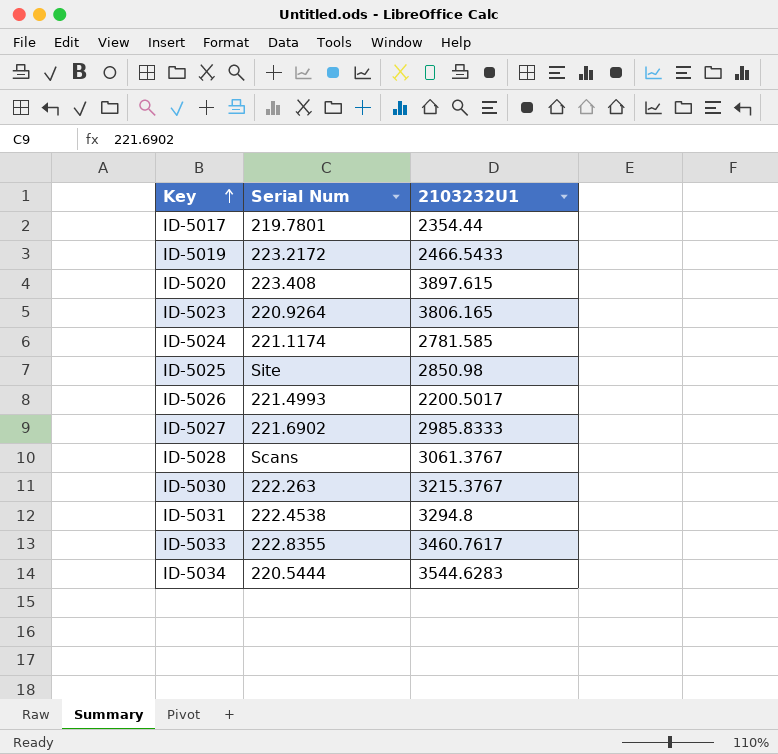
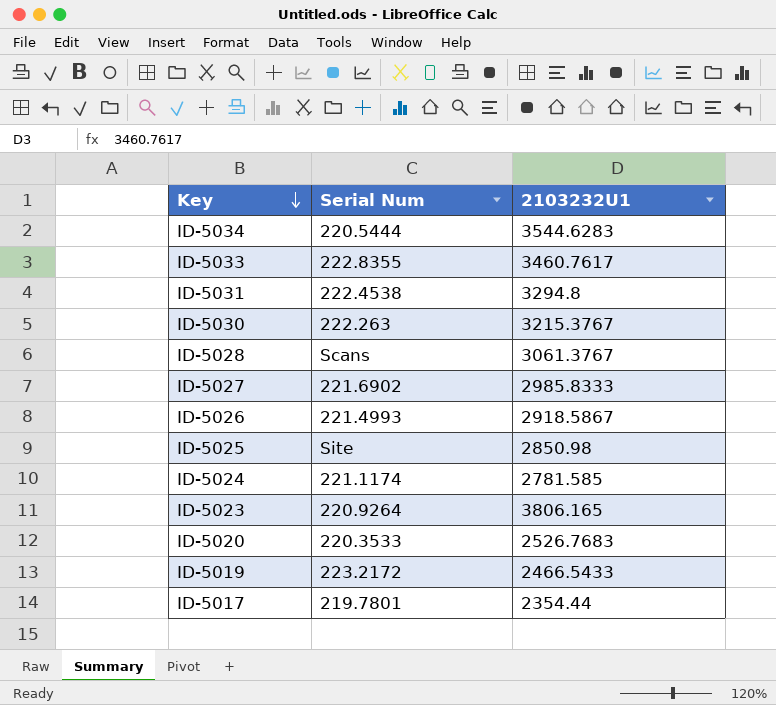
row order: Key ascending -> Key descending
ID-5026 | 2103232U1: 2200.5017 -> 2918.5867
ID-5020 | Serial Num: 223.408 -> 220.3533
ID-5020 | 2103232U1: 3897.615 -> 2526.7683

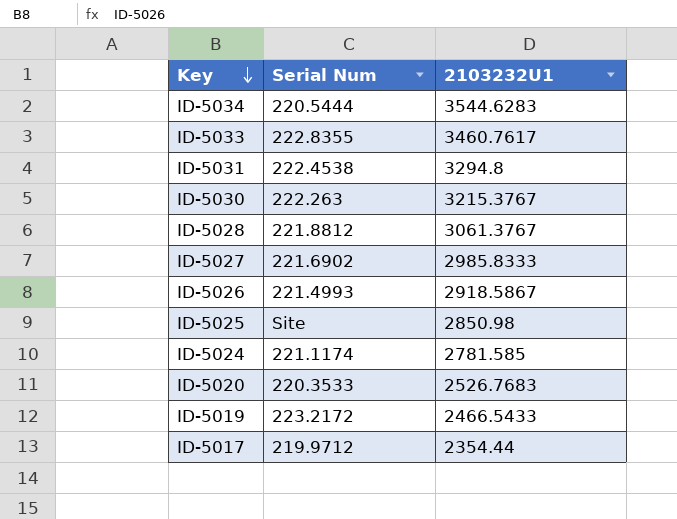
row ID-5023: 220.9264 | 3806.165 -> none
ID-5028 | Serial Num: Scans -> 221.8812
ID-5017 | Serial Num: 219.7801 -> 219.9712

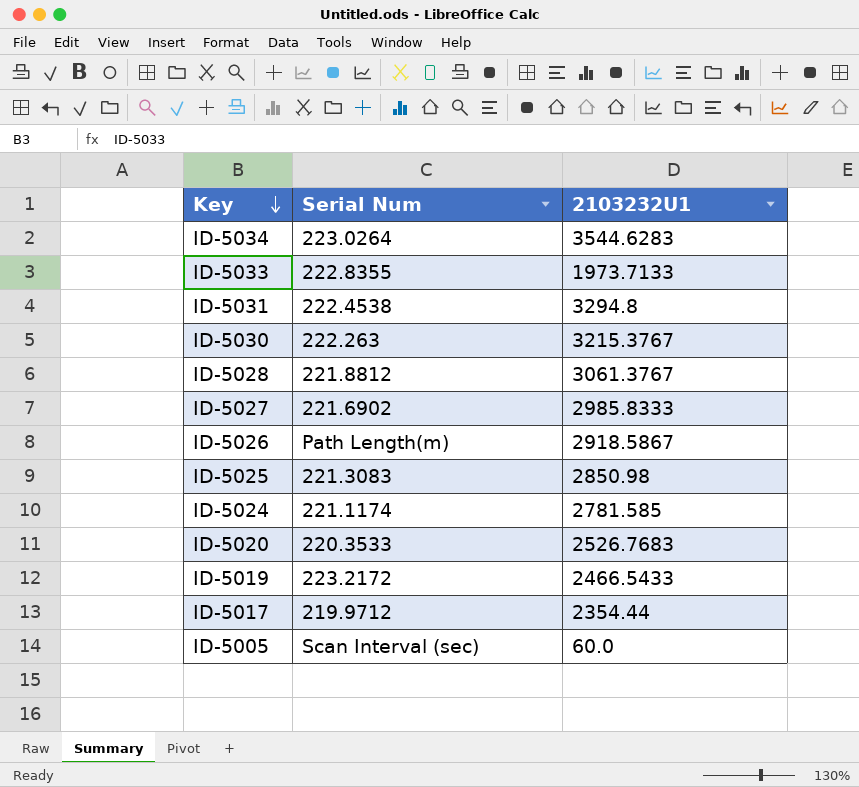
ID-5034 | Serial Num: 220.5444 -> 223.0264
ID-5033 | 2103232U1: 3460.7617 -> 1973.7133
ID-5026 | Serial Num: 221.4993 -> Path Length(m)
ID-5025 | Serial Num: Site -> 221.3083
row ID-5005: none -> Scan Interval (sec) | 60.0

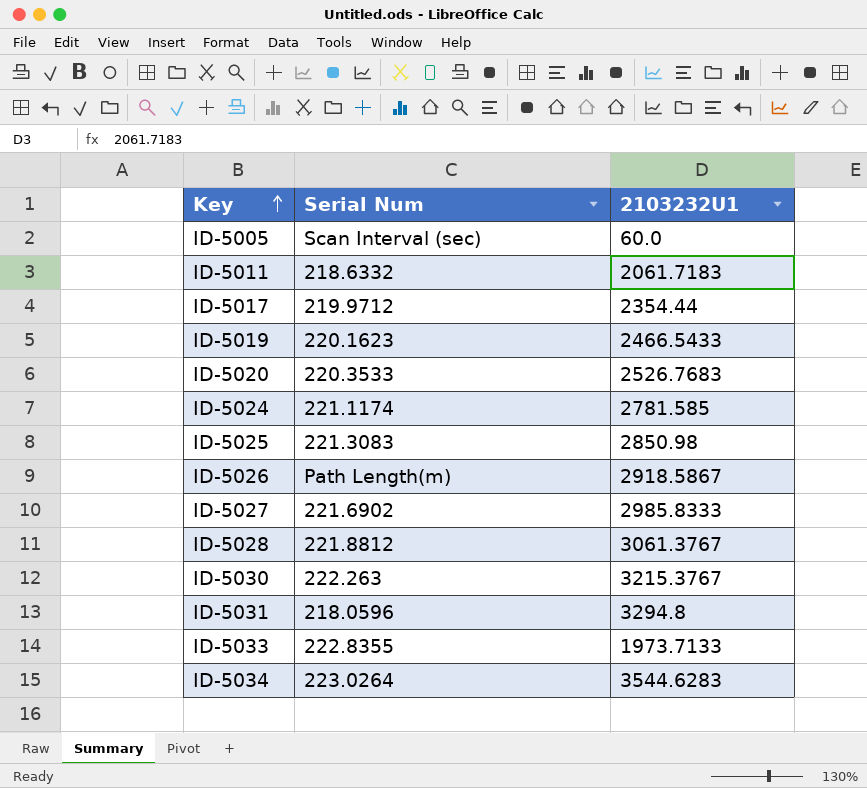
row order: Key descending -> Key ascending
row ID-5011: none -> 218.6332 | 2061.7183
ID-5019 | Serial Num: 223.2172 -> 220.1623
ID-5031 | Serial Num: 222.4538 -> 218.0596

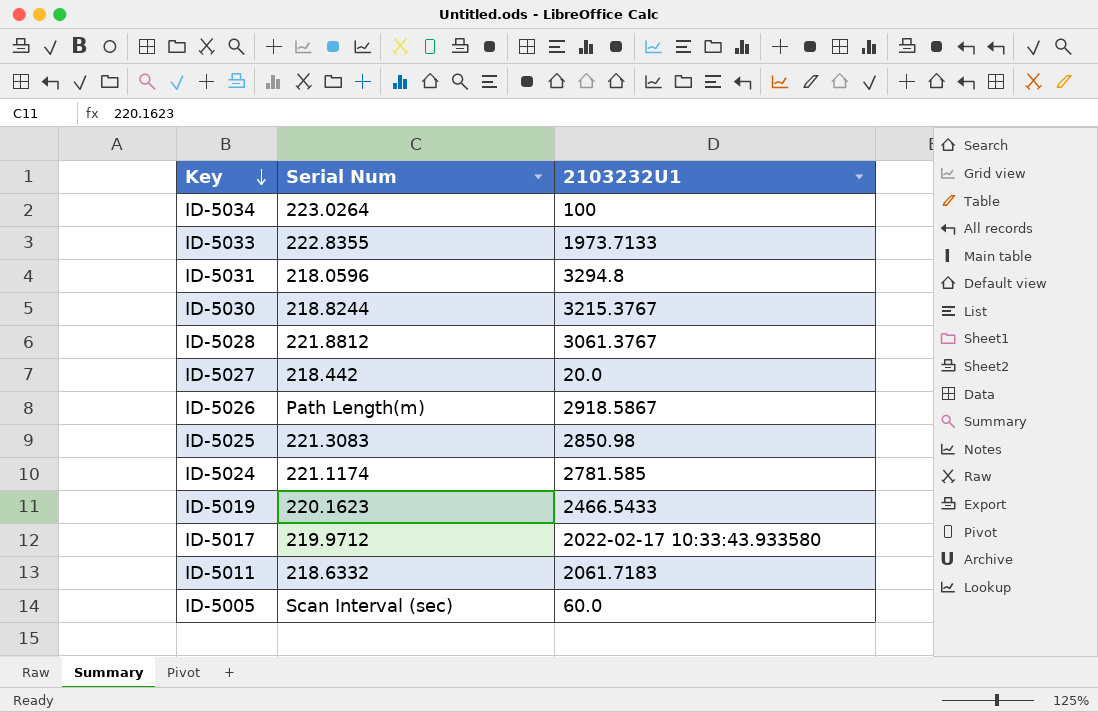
row order: Key ascending -> Key descending
row ID-5020: 220.3533 | 2526.7683 -> none
ID-5034 | 2103232U1: 3544.6283 -> 100
ID-5030 | Serial Num: 222.263 -> 218.8244
ID-5027 | Serial Num: 221.6902 -> 218.442
ID-5027 | 2103232U1: 2985.8333 -> 20.0
ID-5017 | 2103232U1: 2354.44 -> 2022-02-17 10:33:43.933580

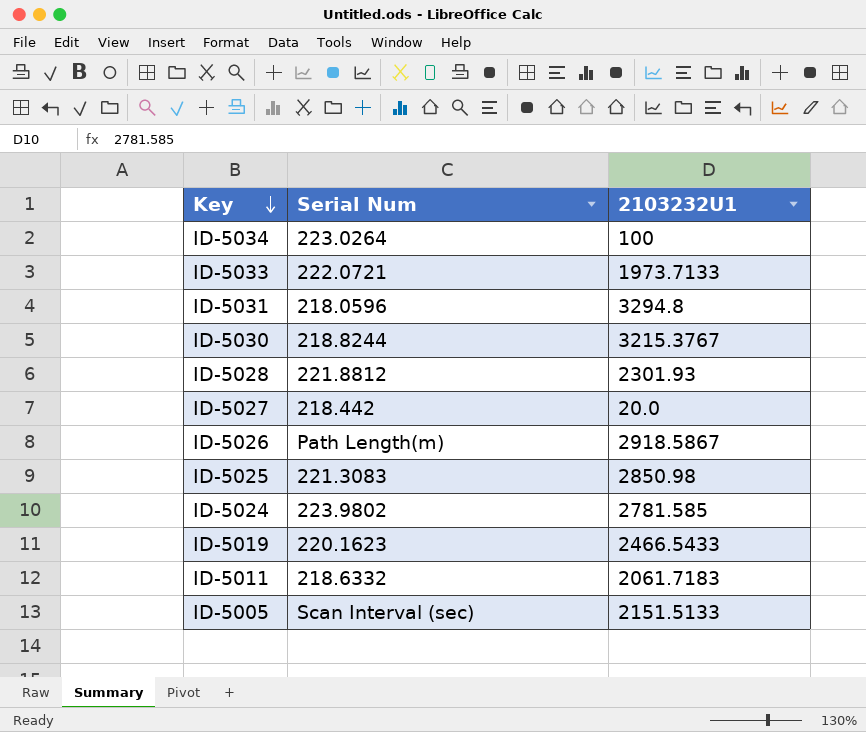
row ID-5017: 219.9712 | 2022-02-17 10:33:43.933580 -> none
ID-5033 | Serial Num: 222.8355 -> 222.0721
ID-5028 | 2103232U1: 3061.3767 -> 2301.93
ID-5024 | Serial Num: 221.1174 -> 223.9802
ID-5005 | 2103232U1: 60.0 -> 2151.5133

